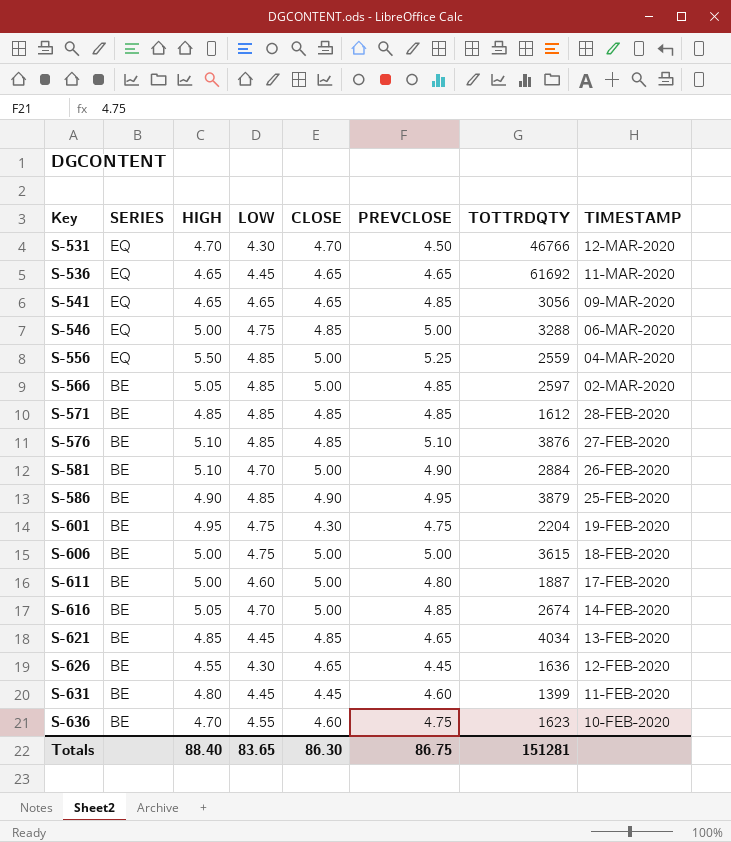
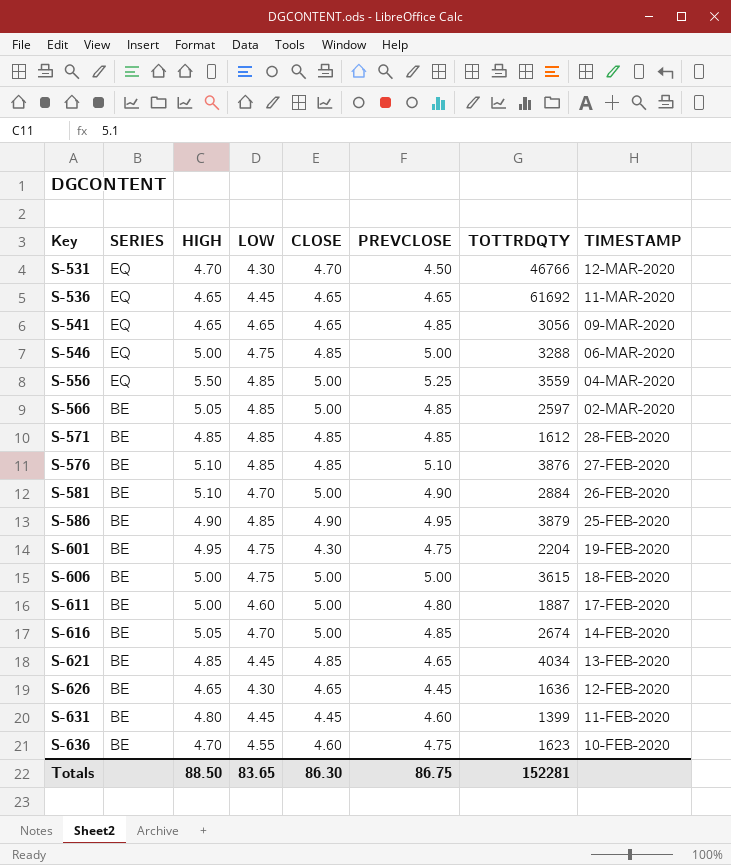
S-556 | TOTTRDQTY: 2559 -> 3559
S-626 | HIGH: 4.55 -> 4.65
Totals | HIGH: 88.40 -> 88.50
Totals | TOTTRDQTY: 151281 -> 152281

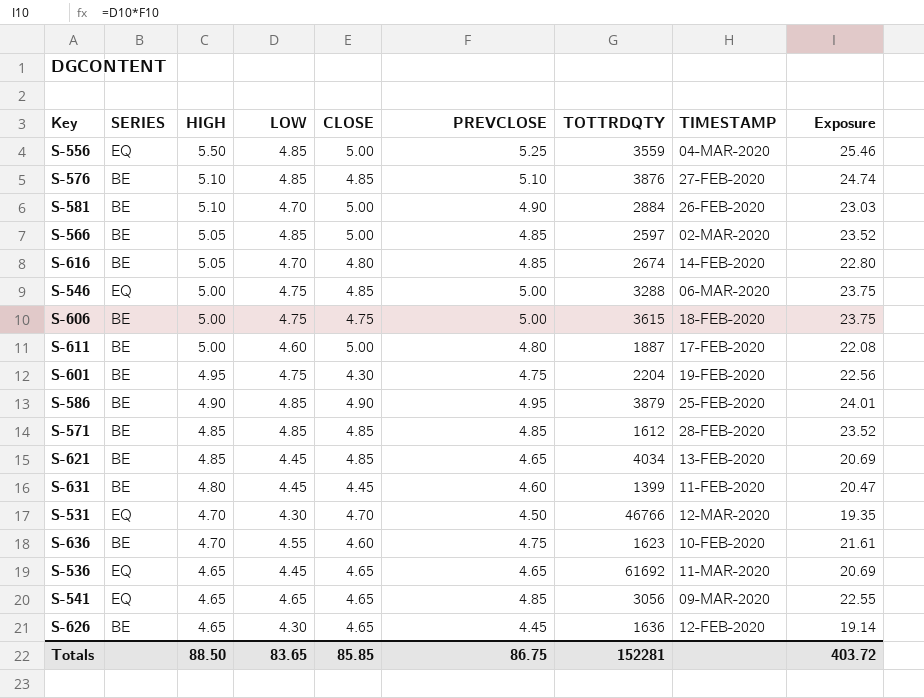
row order: Key ascending -> HIGH descending
column Exposure | formula: none -> [LOW] * [PREVCLOSE]
S-616 | CLOSE: 5.00 -> 4.80
S-606 | CLOSE: 5.00 -> 4.75
Totals | CLOSE: 86.30 -> 85.85

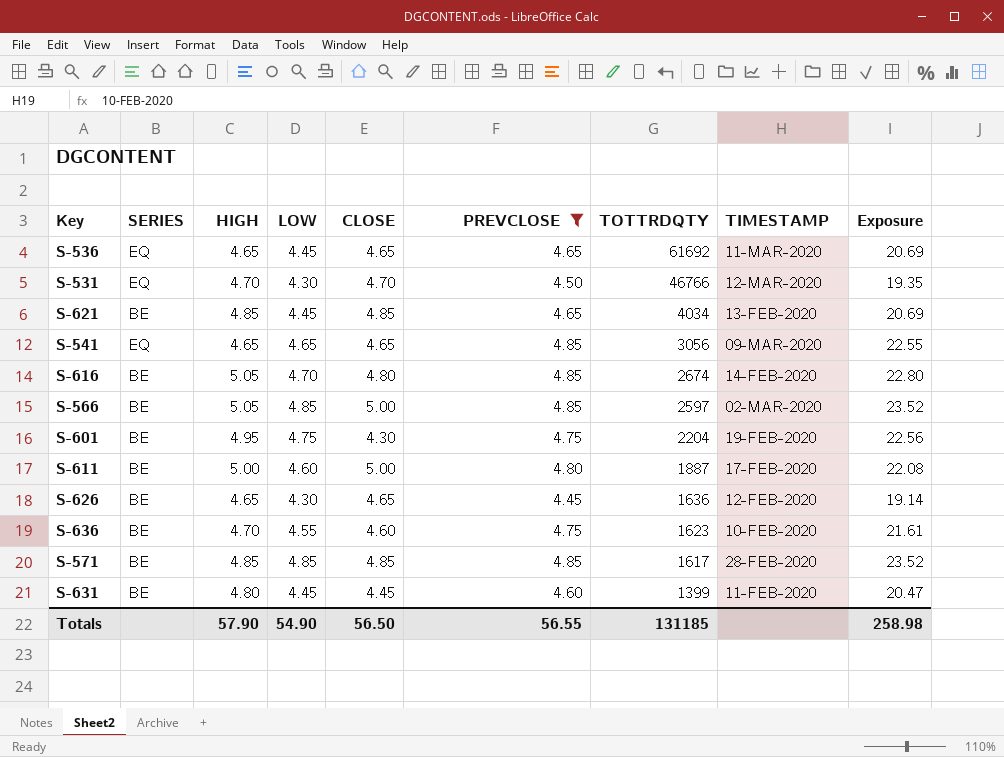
filter: none -> PREVCLOSE <= 4.85
row order: HIGH descending -> TOTTRDQTY descending
S-571 | TOTTRDQTY: 1612 -> 1617
Totals | HIGH: 88.50 -> 57.90
Totals | LOW: 83.65 -> 54.90
Totals | CLOSE: 85.85 -> 56.50
Totals | PREVCLOSE: 86.75 -> 56.55
Totals | TOTTRDQTY: 152281 -> 131185
Totals | Exposure: 403.72 -> 258.98

